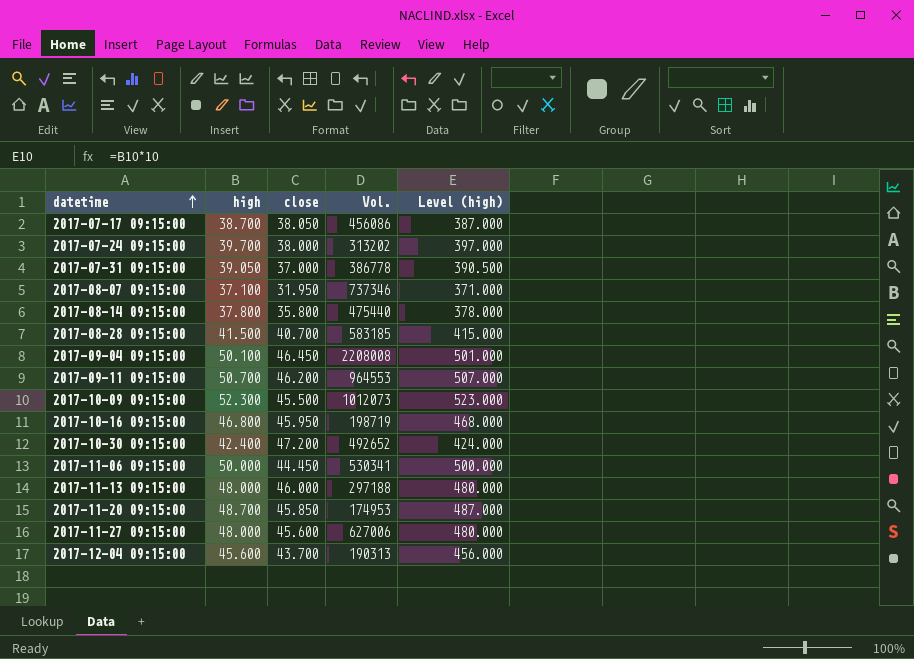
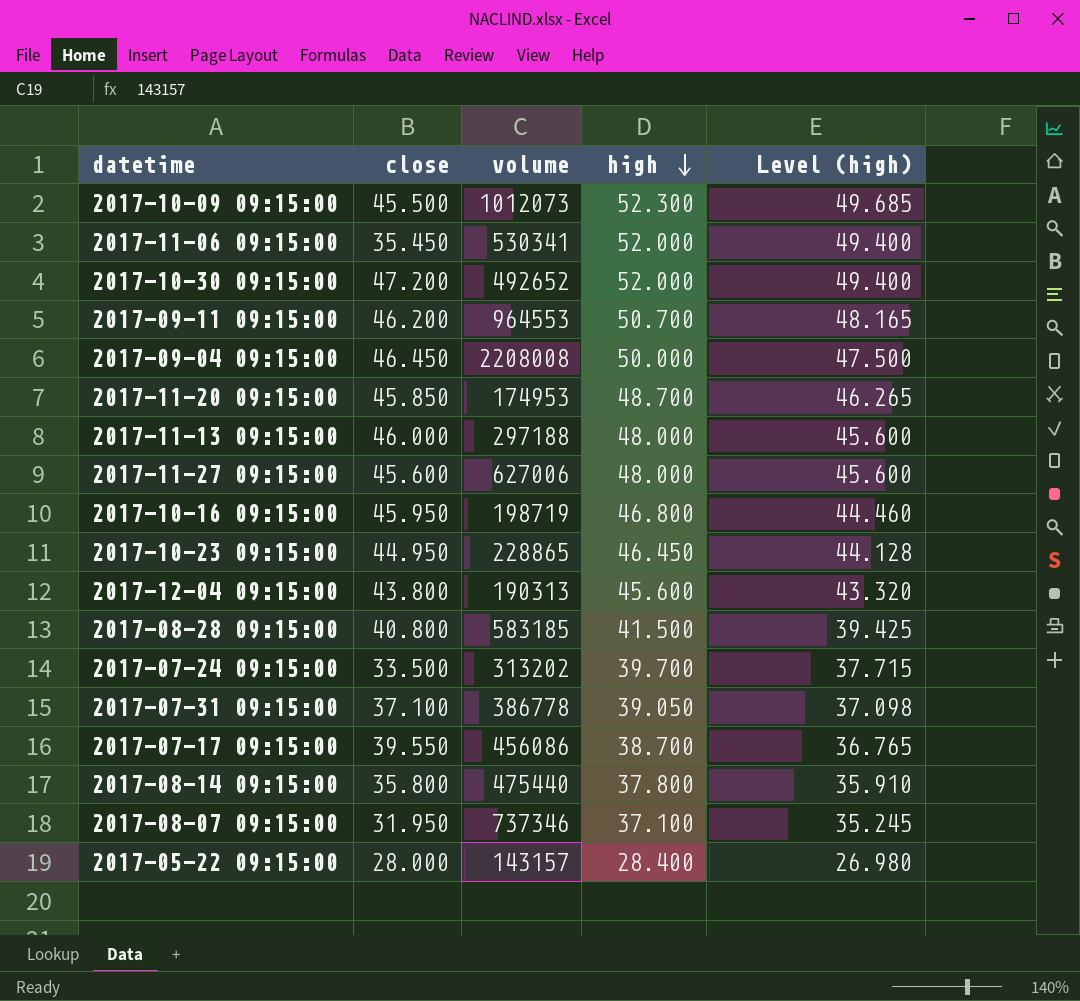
row order: datetime ascending -> high descending
column name: Vol. -> volume
column high | position: 2 -> 4
column Level (high) | formula: [high] * 10 -> [high] * 0.95
2017-11-06 09:15:00 | close: 44.450 -> 35.450
2017-11-06 09:15:00 | high: 50.000 -> 52.000
2017-10-30 09:15:00 | high: 42.400 -> 52.000
2017-09-04 09:15:00 | high: 50.100 -> 50.000
row 2017-10-23 09:15:00: none -> 44.950 | 228865 | 46.450 | 44.128
2017-12-04 09:15:00 | close: 43.700 -> 43.800
2017-08-28 09:15:00 | close: 40.700 -> 40.800
2017-07-24 09:15:00 | close: 38.000 -> 33.500
2017-07-31 09:15:00 | close: 37.000 -> 37.100
2017-07-17 09:15:00 | close: 38.050 -> 39.550
row 2017-05-22 09:15:00: none -> 28.000 | 143157 | 28.400 | 26.980

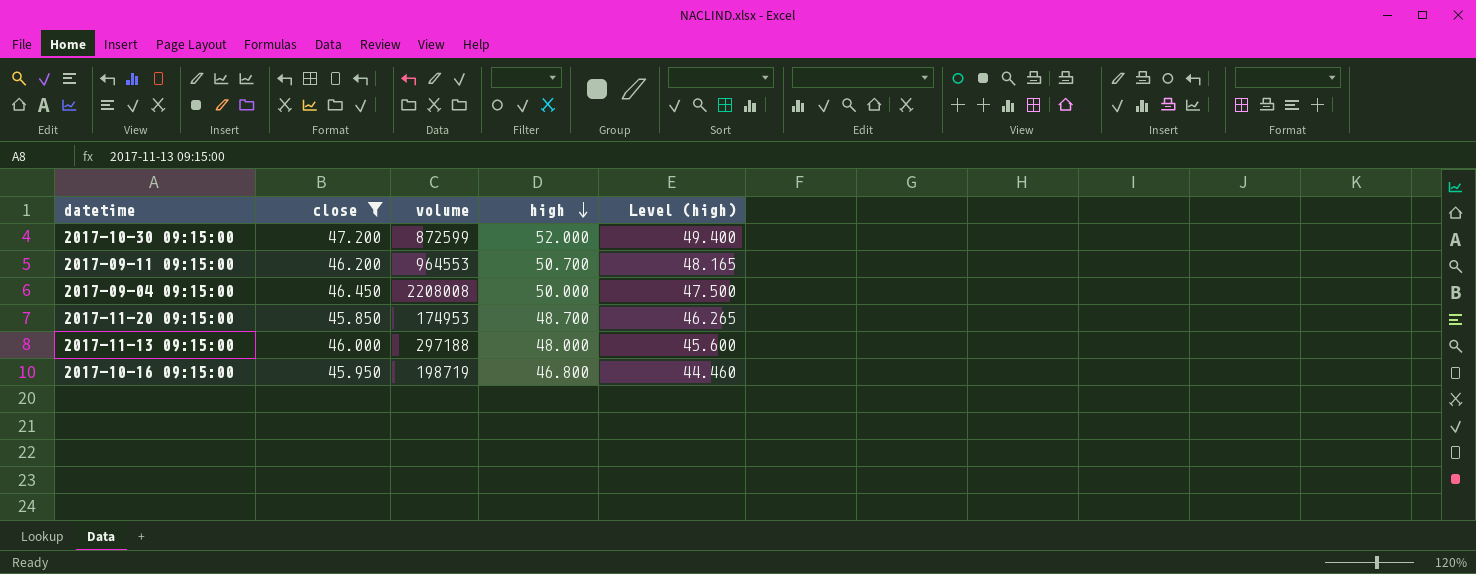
filter: none -> close >= 45.850
2017-10-30 09:15:00 | volume: 492652 -> 872599

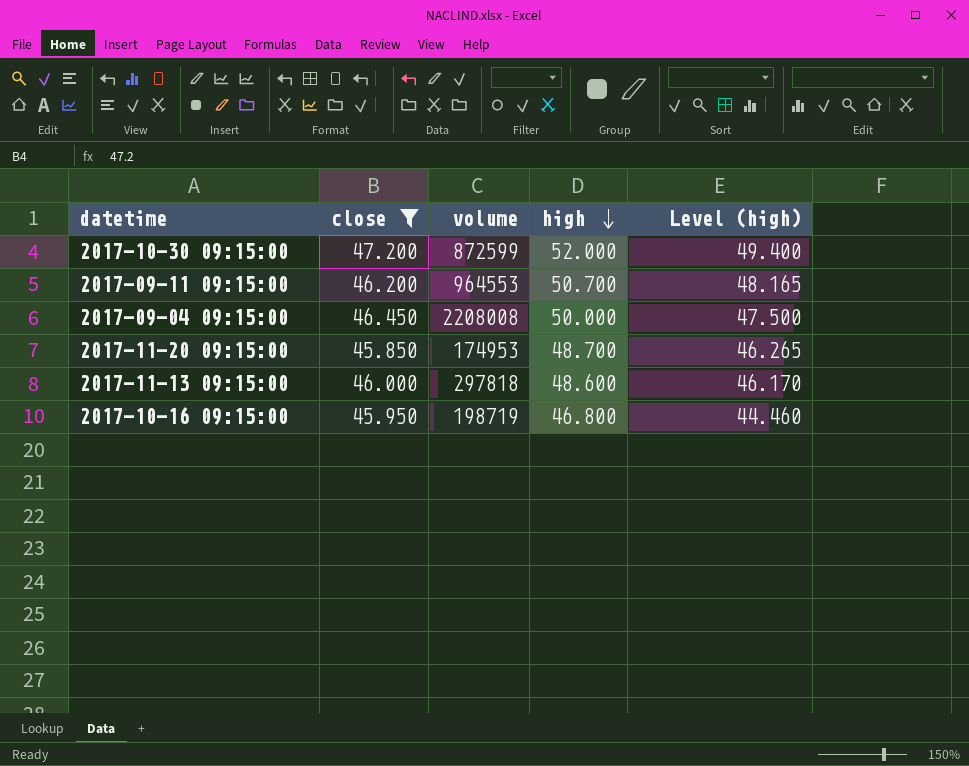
2017-11-13 09:15:00 | volume: 297188 -> 297818
2017-11-13 09:15:00 | high: 48.000 -> 48.600
2017-11-13 09:15:00 | Level (high): 45.600 -> 46.170

